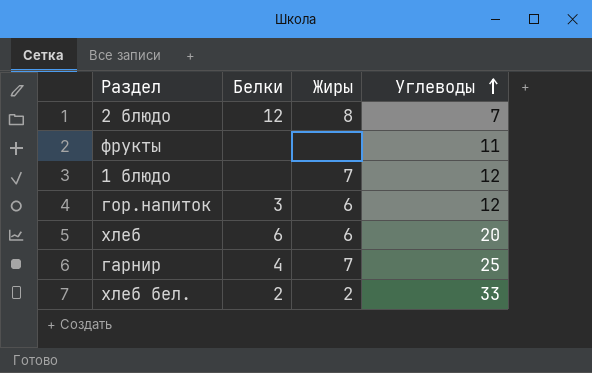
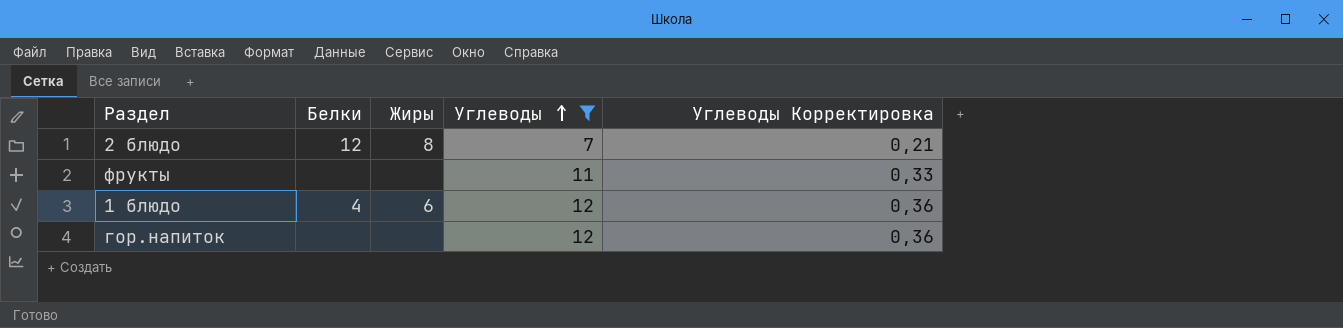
filter: none -> Углеводы <= 12
column Углеводы Корректировка | formula: none -> [Углеводы] * 0,03
1 блюдо | Белки: none -> 4
1 блюдо | Жиры: 7 -> 6
гор.напиток | Белки: 3 -> none
гор.напиток | Жиры: 6 -> none

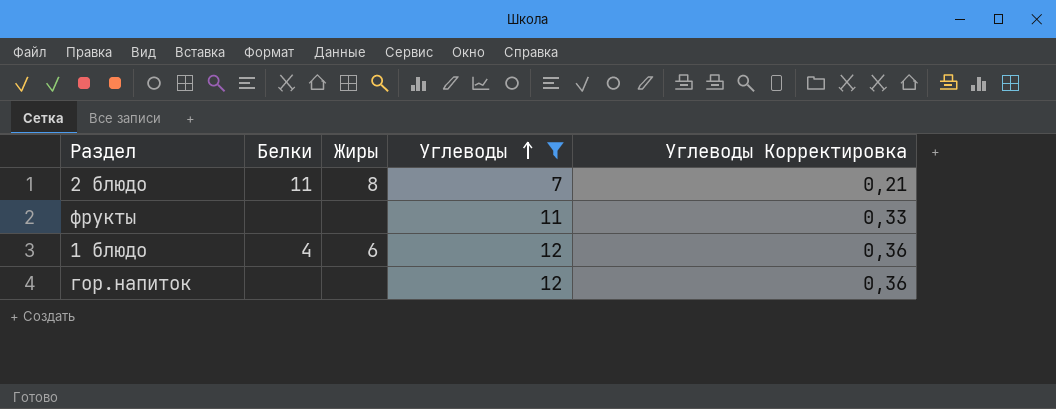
2 блюдо | Белки: 12 -> 11

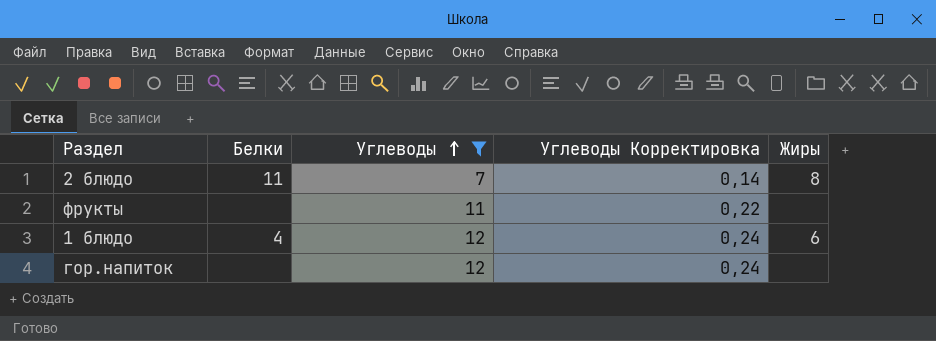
column Углеводы Корректировка | formula: [Углеводы] * 0,03 -> [Углеводы] * 0,02
column Жиры | position: 3 -> 5

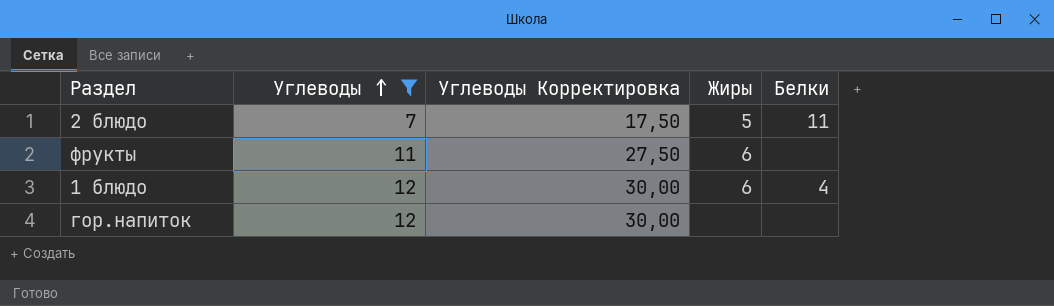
column Углеводы Корректировка | formula: [Углеводы] * 0,02 -> [Углеводы] * 2,5
column Белки | position: 2 -> 5
2 блюдо | Жиры: 8 -> 5
фрукты | Жиры: none -> 6

